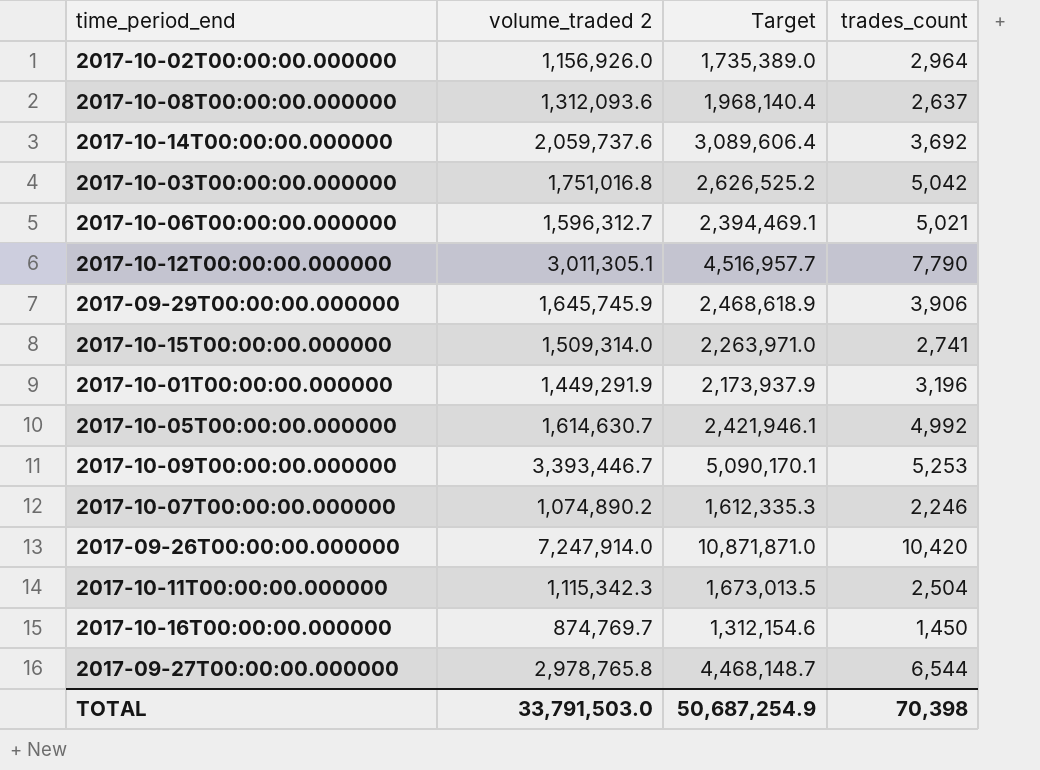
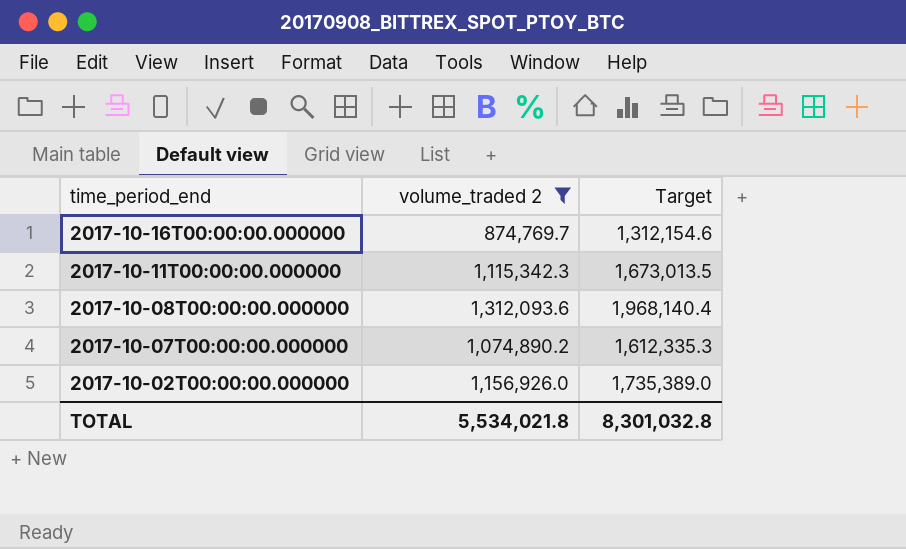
filter: none -> volume_traded 2 <= 1,312,093.6
row order: none -> time_period_end descending
column trades_count | position: 4 -> none
TOTAL | volume_traded 2: 33,791,503.0 -> 5,534,021.8
TOTAL | Target: 50,687,254.9 -> 8,301,032.8

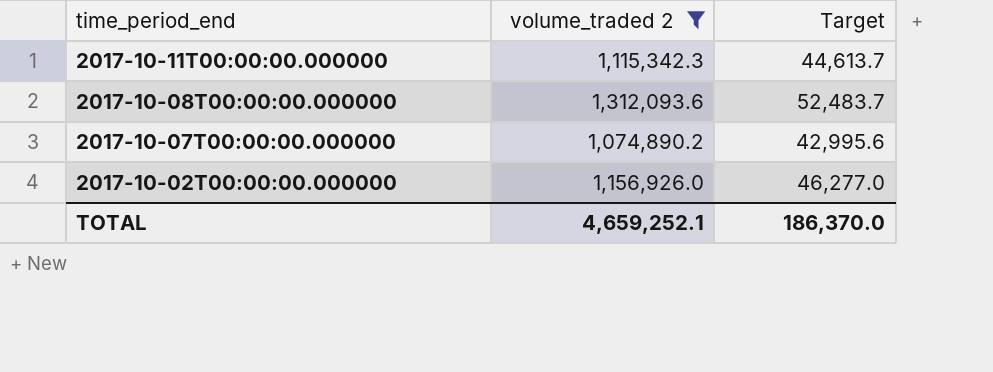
column Target | formula: [volume_traded 2] * 1.5 -> [volume_traded 2] * 0.04
row 2017-10-16T00:00:00.000000: 874,769.7 | 1,312,154.6 -> none
TOTAL | volume_traded 2: 5,534,021.8 -> 4,659,252.1
TOTAL | Target: 8,301,032.8 -> 186,370.0

